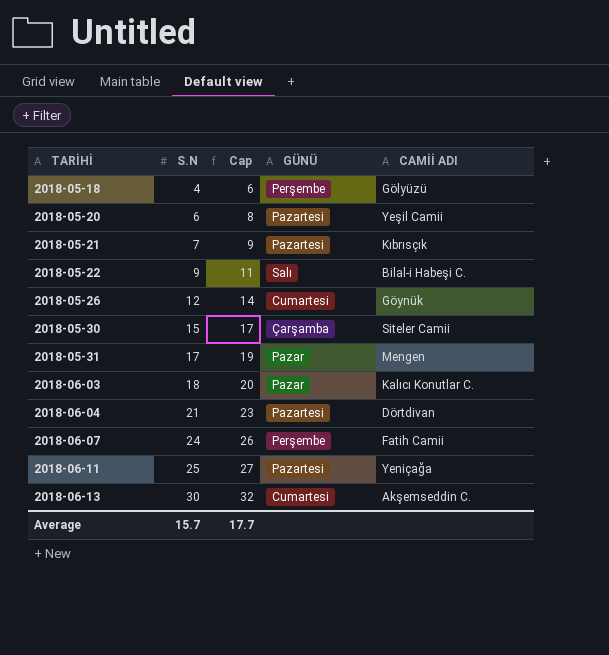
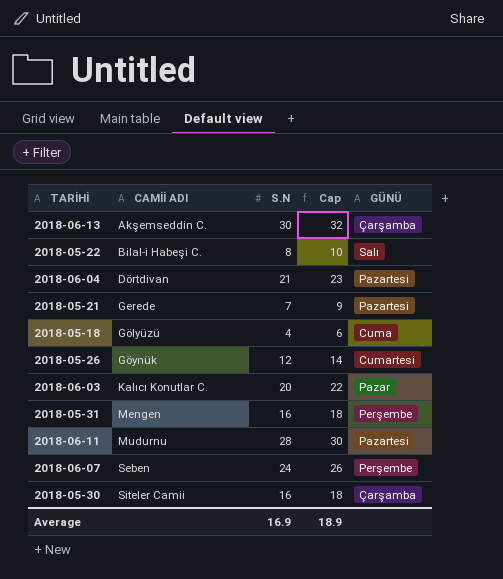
row order: TARİHİ ascending -> CAMİİ ADI ascending
column CAMİİ ADI | position: 5 -> 2
row 2018-05-20: 6 | 8 | Pazartesi | Yeşil Camii -> none
2018-06-13 | GÜNÜ: Cumartesi -> Çarşamba
2018-05-22 | S.N: 9 -> 8
2018-05-22 | Cap: 11 -> 10
2018-05-21 | CAMİİ ADI: Kıbrısçık -> Gerede
2018-05-18 | GÜNÜ: Perşembe -> Cuma
2018-06-03 | S.N: 18 -> 20
2018-06-03 | Cap: 20 -> 22
2018-05-31 | S.N: 17 -> 16
2018-05-31 | Cap: 19 -> 18
2018-05-31 | GÜNÜ: Pazar -> Perşembe
2018-06-11 | CAMİİ ADI: Yeniçağa -> Mudurnu
2018-06-11 | S.N: 25 -> 28
2018-06-11 | Cap: 27 -> 30
2018-06-07 | CAMİİ ADI: Fatih Camii -> Seben
2018-05-30 | S.N: 15 -> 16
2018-05-30 | Cap: 17 -> 18
Average | S.N: 15.7 -> 16.9
Average | Cap: 17.7 -> 18.9

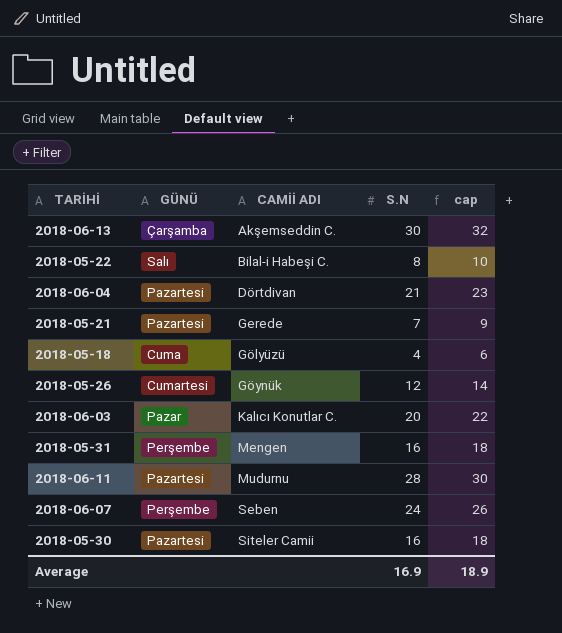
column GÜNÜ | position: 5 -> 2
column name: Cap -> cap
2018-05-30 | GÜNÜ: Çarşamba -> Pazartesi

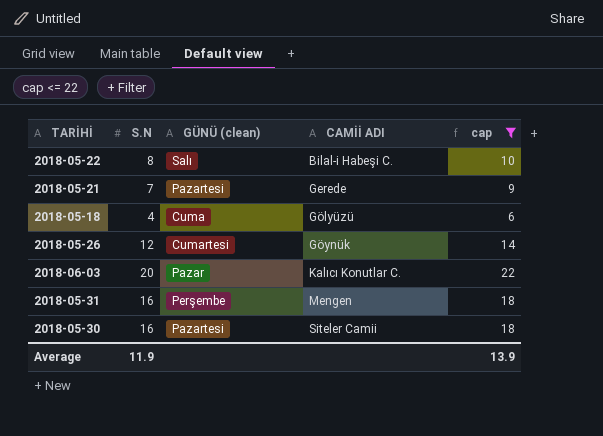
filter: none -> cap <= 22
column S.N | position: 4 -> 2
column name: GÜNÜ -> GÜNÜ (clean)
Average | S.N: 16.9 -> 11.9
Average | cap: 18.9 -> 13.9

